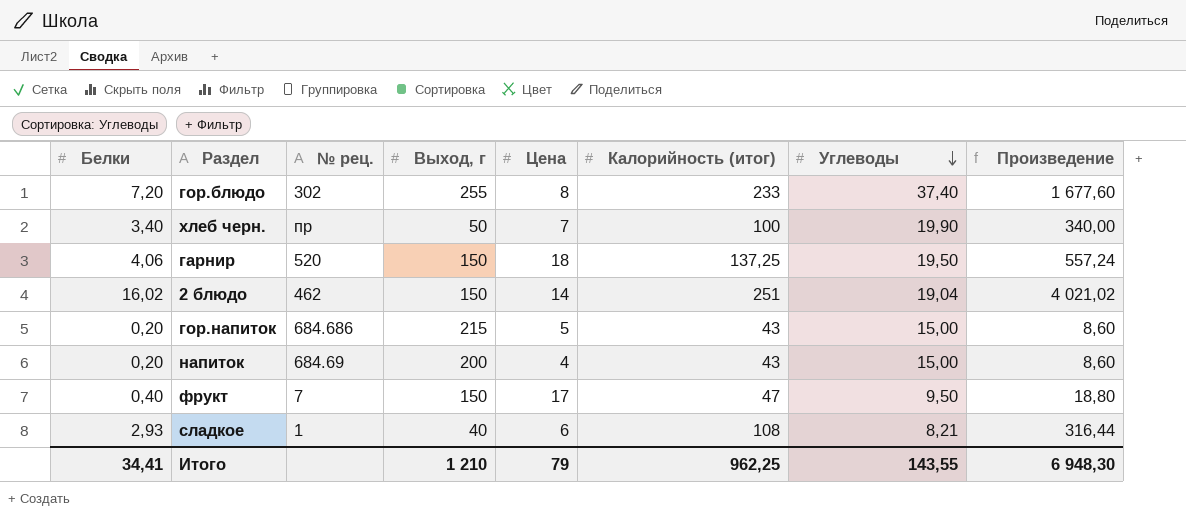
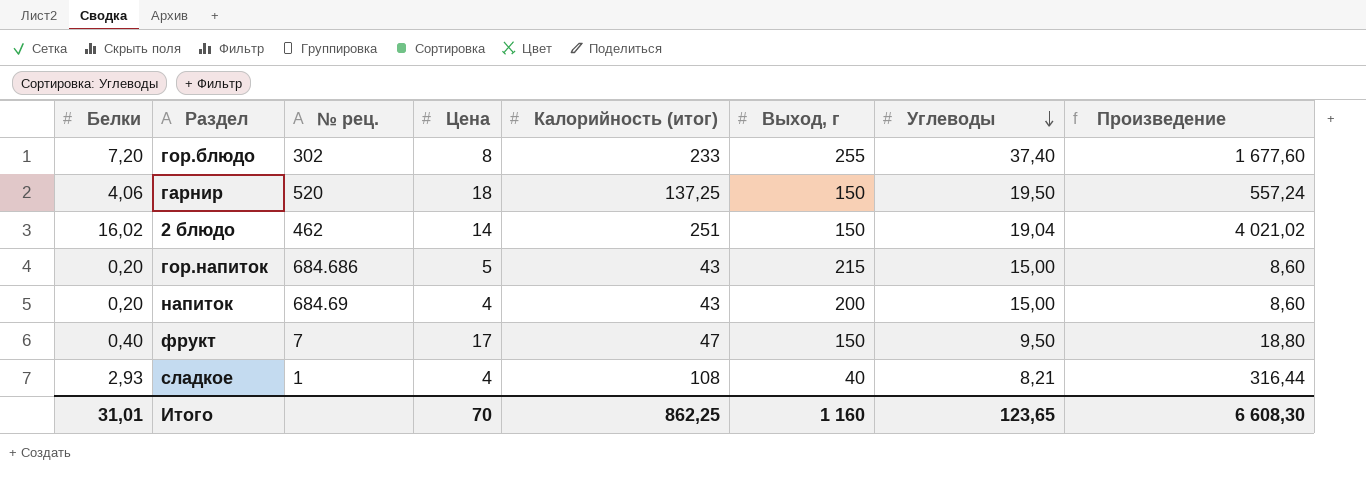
column Выход, г | position: 4 -> 6
row хлеб черн.: 3,40 | пр | 50 | 7 | 100 | 19,90 | 340,00 -> none
сладкое | Цена: 6 -> 4
Итого | Белки: 34,41 -> 31,01
Итого | Цена: 79 -> 70
Итого | Калорийность (итог): 962,25 -> 862,25
Итого | Выход, г: 1 210 -> 1 160
Итого | Углеводы: 143,55 -> 123,65
Итого | Произведение: 6 948,30 -> 6 608,30

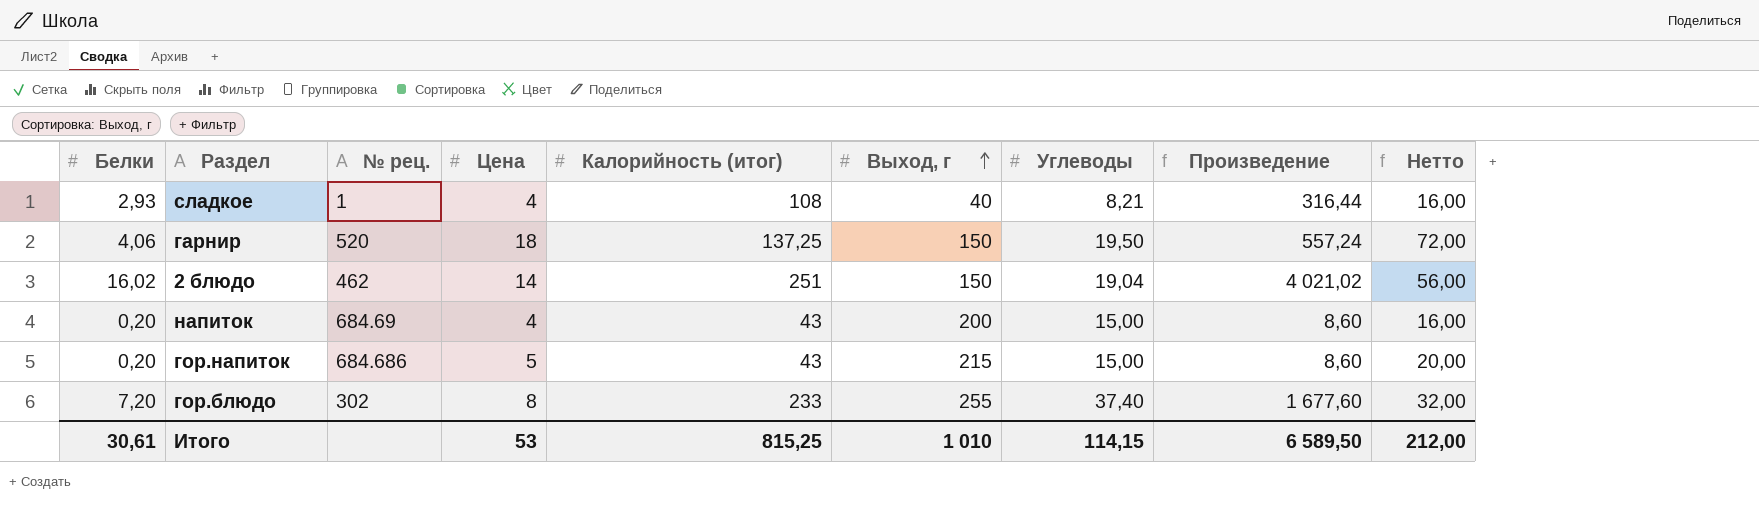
row order: Углеводы descending -> Выход, г ascending
column Нетто | formula: none -> [Цена] * 4
row фрукт: 0,40 | 7 | 17 | 47 | 150 | 9,50 | 18,80 -> none
Итого | Белки: 31,01 -> 30,61
Итого | Цена: 70 -> 53
Итого | Калорийность (итог): 862,25 -> 815,25
Итого | Выход, г: 1 160 -> 1 010
Итого | Углеводы: 123,65 -> 114,15
Итого | Произведение: 6 608,30 -> 6 589,50

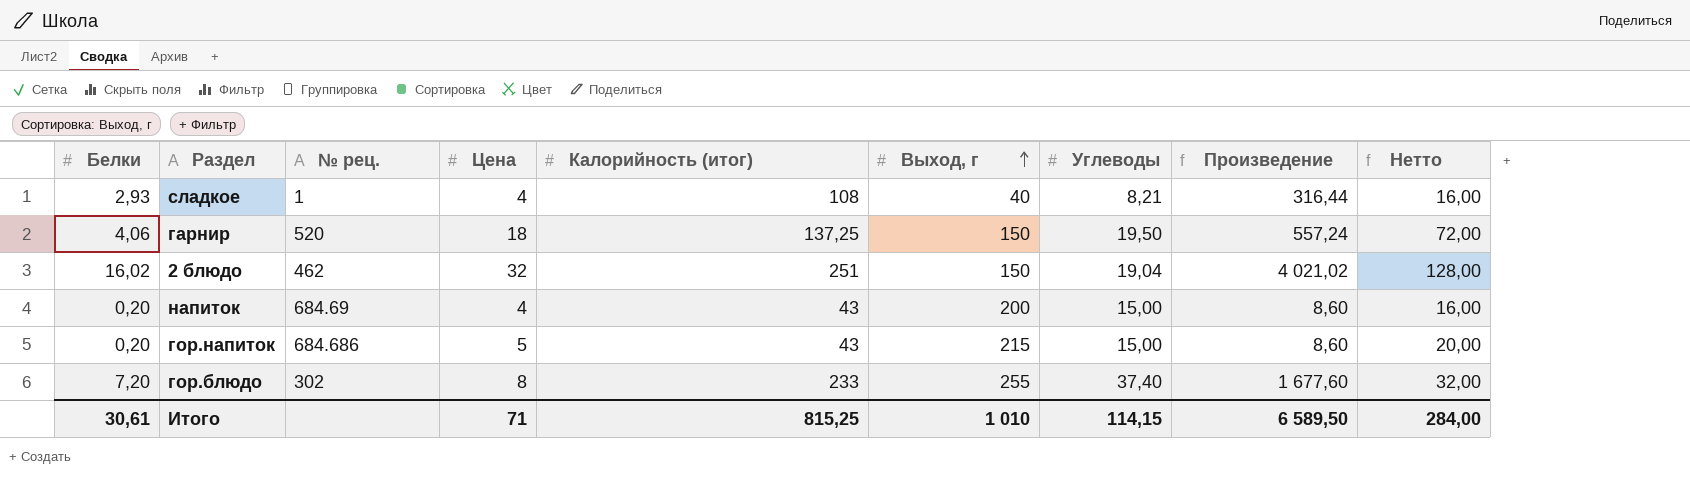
2 блюдо | Цена: 14 -> 32
2 блюдо | Нетто: 56,00 -> 128,00
Итого | Цена: 53 -> 71
Итого | Нетто: 212,00 -> 284,00

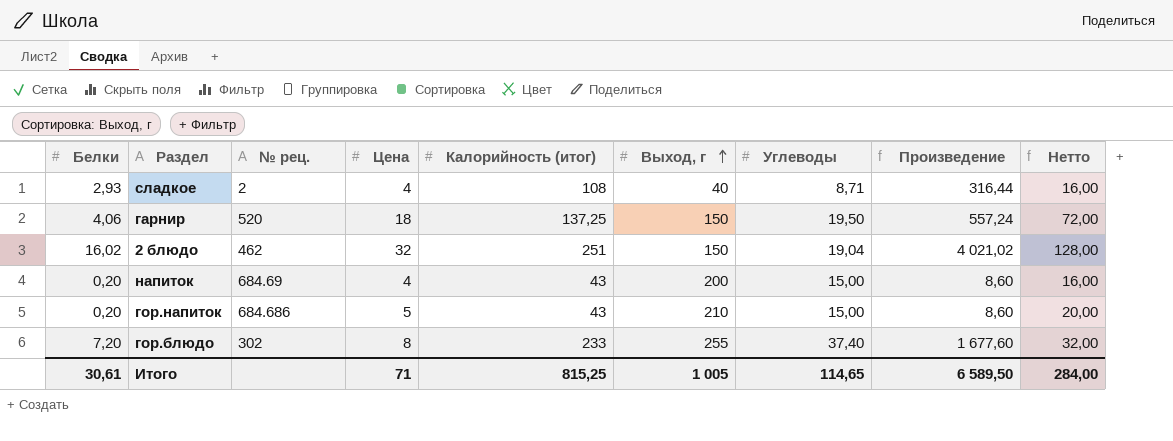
сладкое | № рец.: 1 -> 2
сладкое | Углеводы: 8,21 -> 8,71
гор.напиток | Выход, г: 215 -> 210
Итого | Выход, г: 1 010 -> 1 005
Итого | Углеводы: 114,15 -> 114,65

